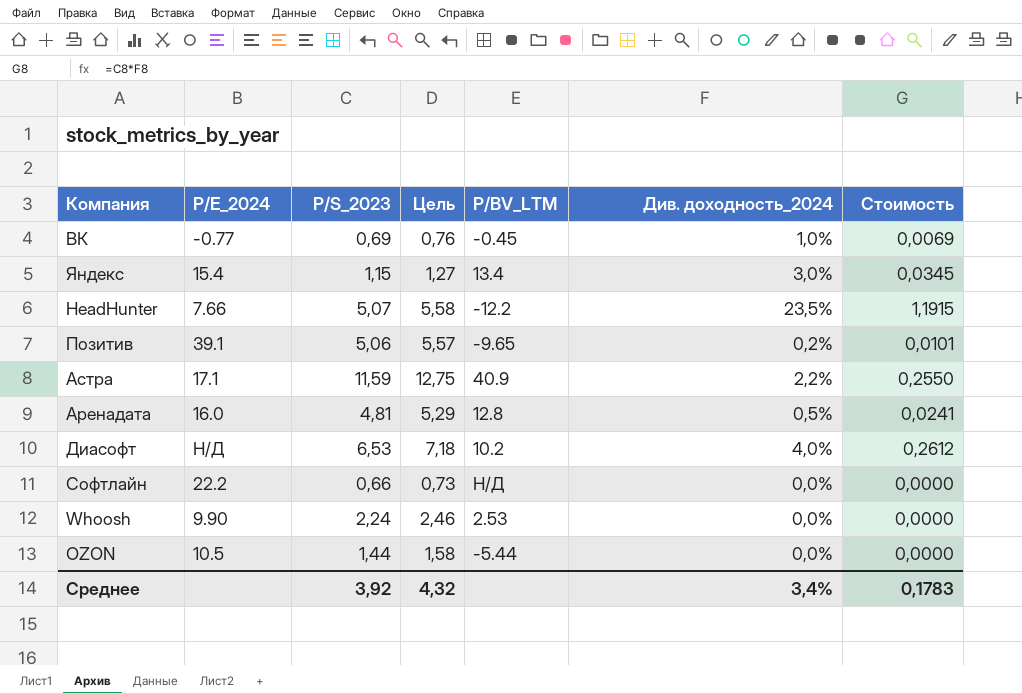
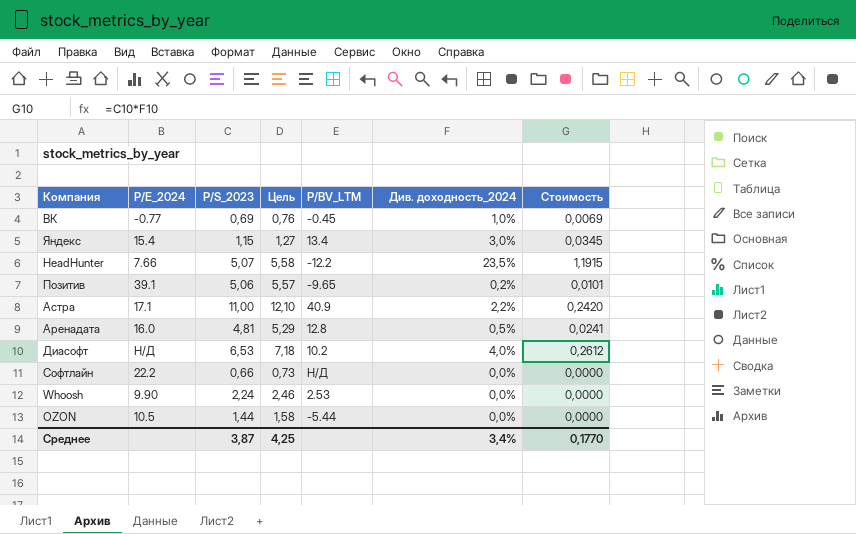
Астра | P/S_2023: 11,59 -> 11,00
Астра | Цель: 12,75 -> 12,10
Астра | Стоимость: 0,2550 -> 0,2420
Среднее | P/S_2023: 3,92 -> 3,87
Среднее | Цель: 4,32 -> 4,25
Среднее | Стоимость: 0,1783 -> 0,1770

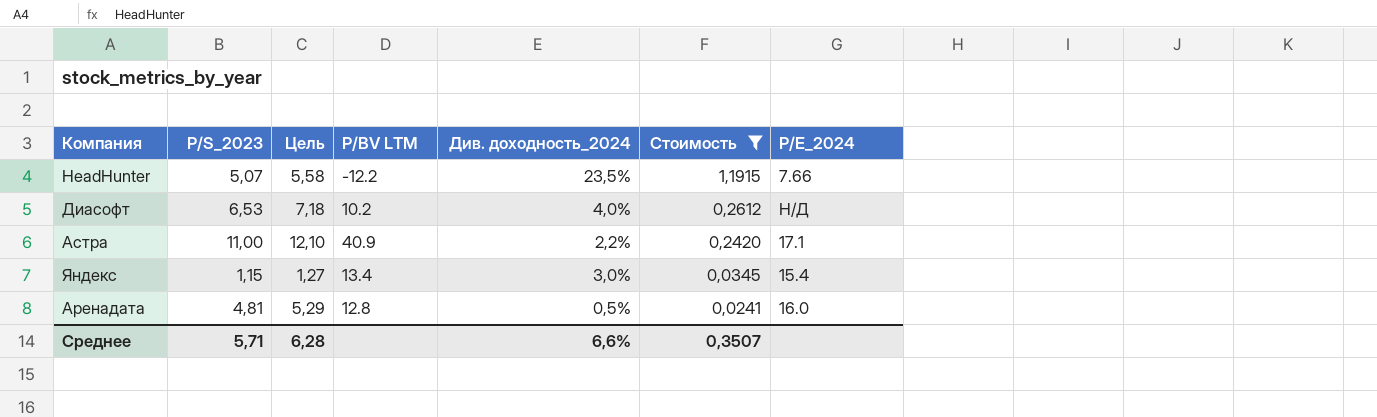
filter: none -> Стоимость >= 0,0241
row order: none -> Стоимость descending
column name: P/BV_LTM -> P/BV LTM
column P/E_2024 | position: 2 -> 7
Среднее | P/S_2023: 3,87 -> 5,71
Среднее | Цель: 4,25 -> 6,28
Среднее | Див. доходность_2024: 3,4% -> 6,6%
Среднее | Стоимость: 0,1770 -> 0,3507

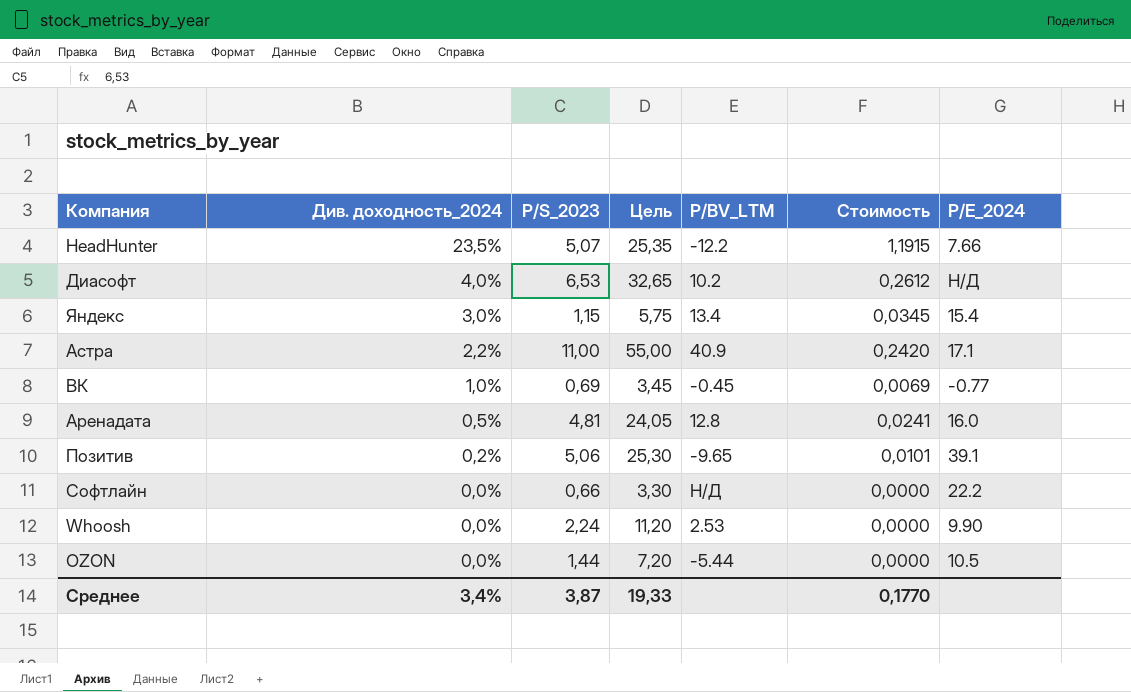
filter: Стоимость >= 0,0241 -> none
row order: Стоимость descending -> Див. доходность_2024 descending
column Див. доходность_2024 | position: 5 -> 2
column Цель | formula: [P/S_2023] * 1,1 -> [P/S_2023] * 5
column name: P/BV LTM -> P/BV_LTM
Среднее | Див. доходность_2024: 6,6% -> 3,4%
Среднее | P/S_2023: 5,71 -> 3,87
Среднее | Цель: 6,28 -> 19,33
Среднее | Стоимость: 0,3507 -> 0,1770

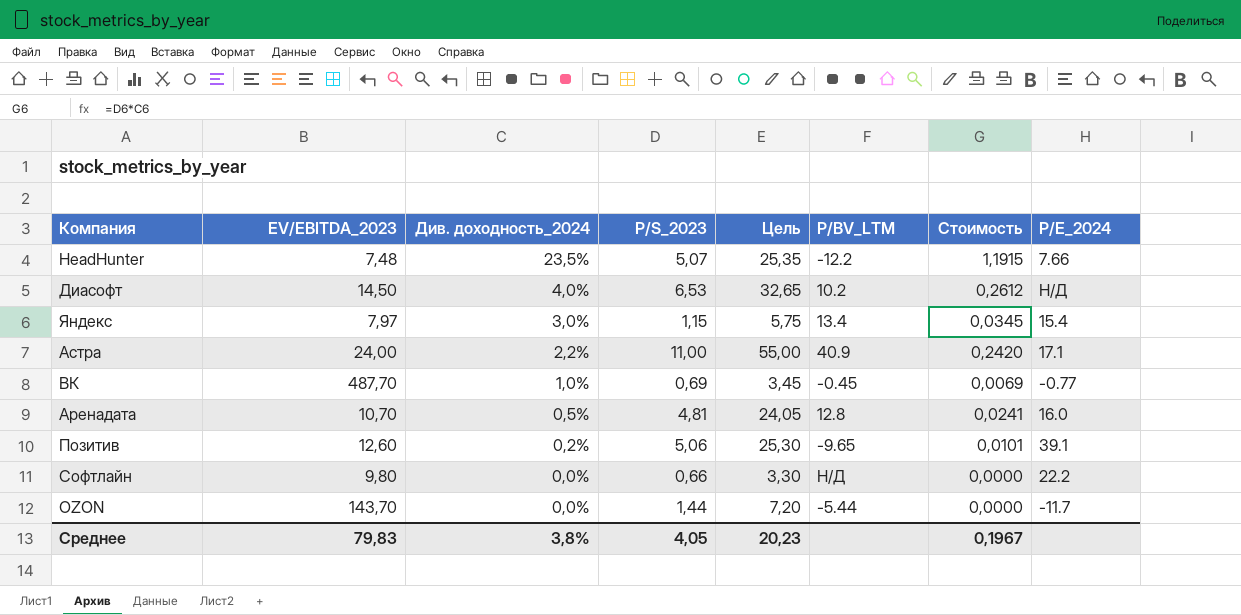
column EV/EBITDA_2023 | position: none -> 2
row Whoosh: 0,0% | 2,24 | 11,20 | 2.53 | 0,0000 | 9.90 -> none
OZON | P/E_2024: 10.5 -> -11.7
Среднее | Див. доходность_2024: 3,4% -> 3,8%
Среднее | P/S_2023: 3,87 -> 4,05
Среднее | Цель: 19,33 -> 20,23
Среднее | Стоимость: 0,1770 -> 0,1967

